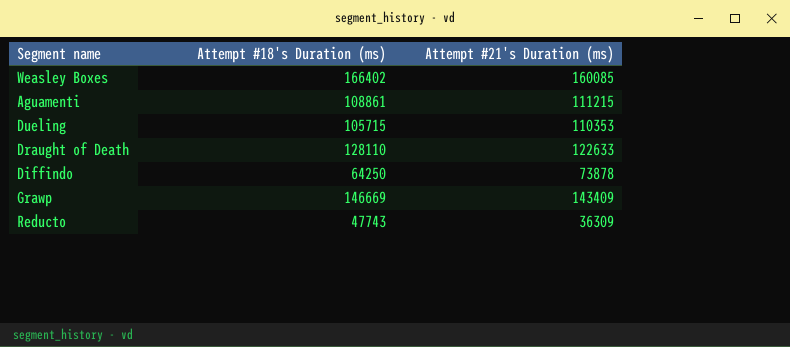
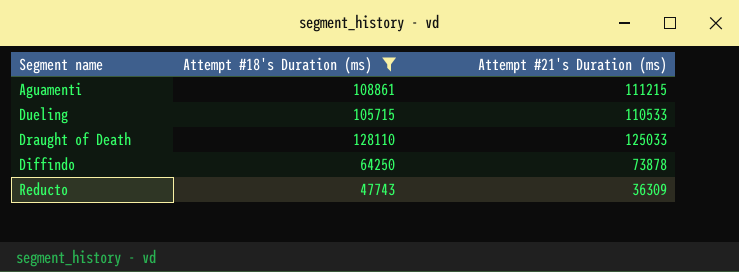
filter: none -> Attempt #18's Duration (ms) <= 128110
Dueling | Attempt #21's Duration (ms): 110353 -> 110533
Draught of Death | Attempt #21's Duration (ms): 122633 -> 125033

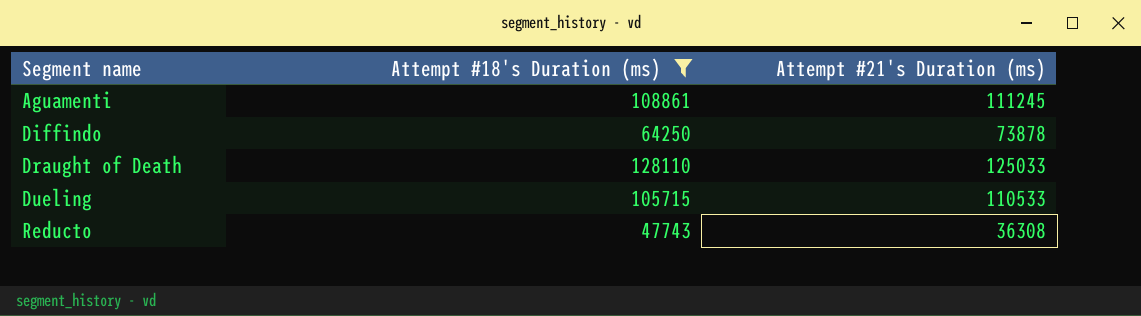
row order: none -> Segment name ascending
Aguamenti | Attempt #21's Duration (ms): 111215 -> 111245
Reducto | Attempt #21's Duration (ms): 36309 -> 36308

